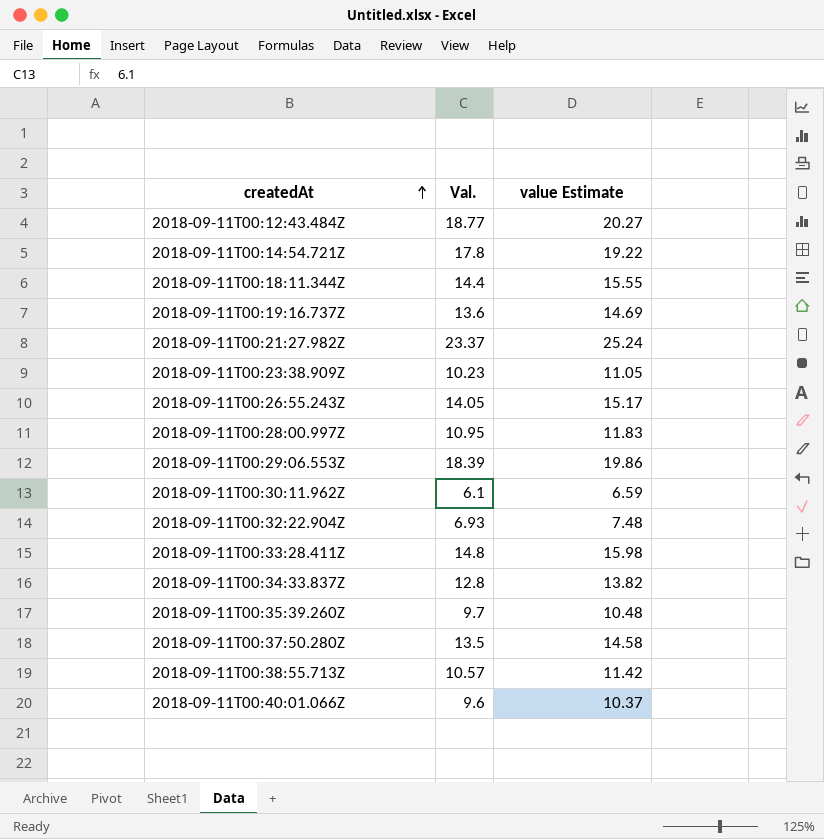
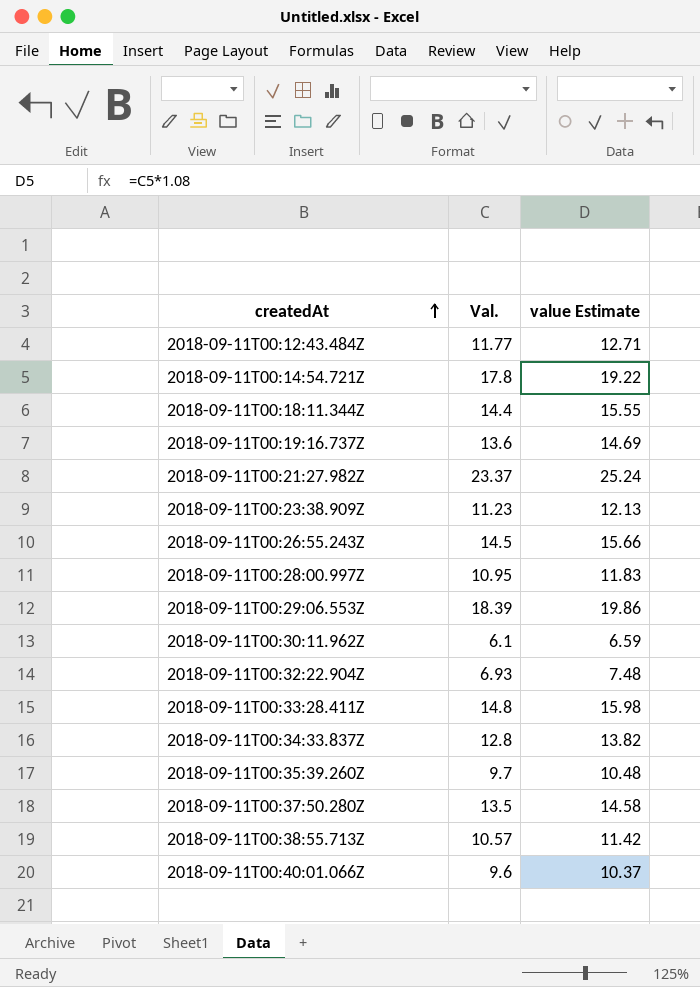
2018-09-11T00:12:43.484Z | Val.: 18.77 -> 11.77
2018-09-11T00:12:43.484Z | value Estimate: 20.27 -> 12.71
2018-09-11T00:23:38.909Z | Val.: 10.23 -> 11.23
2018-09-11T00:23:38.909Z | value Estimate: 11.05 -> 12.13
2018-09-11T00:26:55.243Z | Val.: 14.05 -> 14.5
2018-09-11T00:26:55.243Z | value Estimate: 15.17 -> 15.66

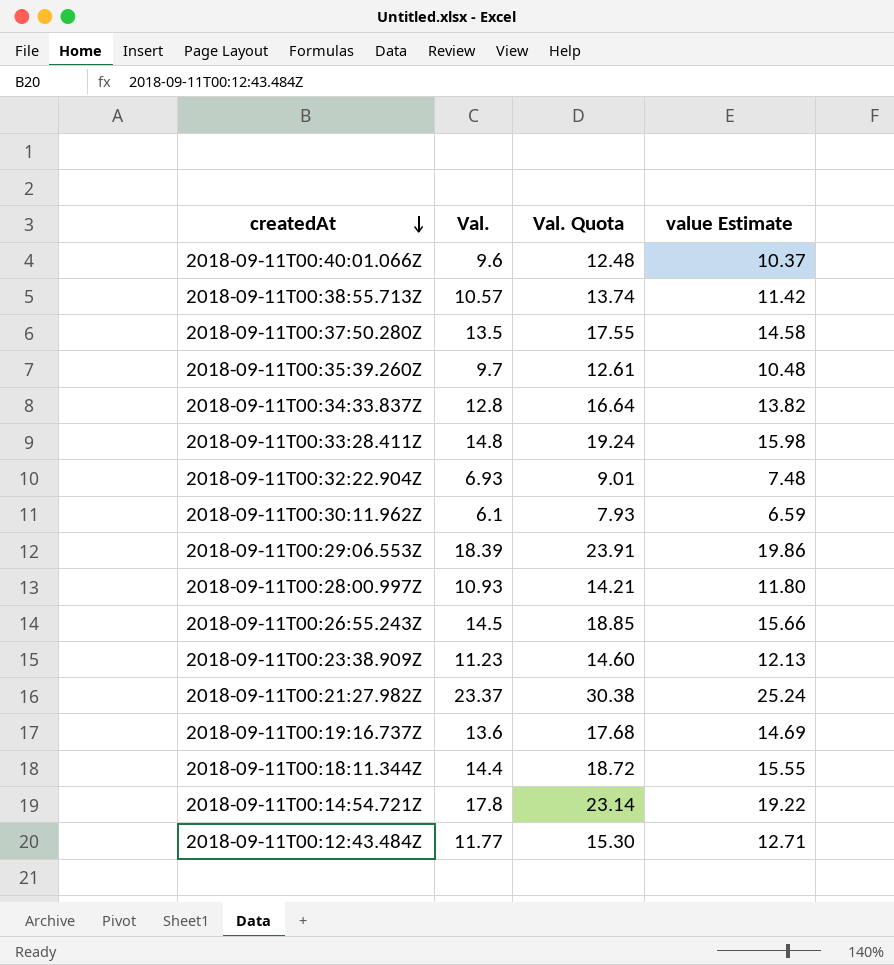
row order: createdAt ascending -> createdAt descending
column Val. Quota | formula: none -> [Val.] * 1.3
2018-09-11T00:28:00.997Z | Val.: 10.95 -> 10.93
2018-09-11T00:28:00.997Z | value Estimate: 11.83 -> 11.80

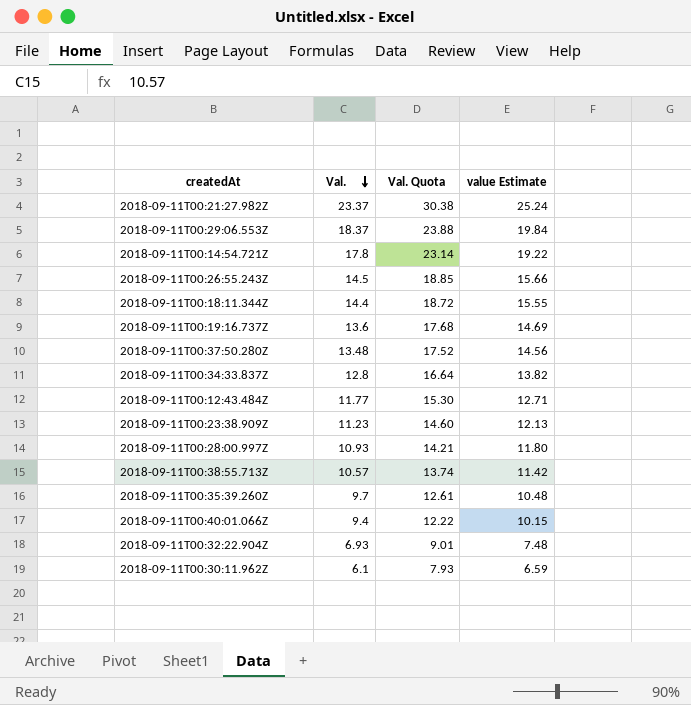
row order: createdAt descending -> Val. descending
row 2018-09-11T00:33:28.411Z: 14.8 | 19.24 | 15.98 -> none
2018-09-11T00:29:06.553Z | Val.: 18.39 -> 18.37
2018-09-11T00:29:06.553Z | Val. Quota: 23.91 -> 23.88
2018-09-11T00:29:06.553Z | value Estimate: 19.86 -> 19.84
2018-09-11T00:37:50.280Z | Val.: 13.5 -> 13.48
2018-09-11T00:37:50.280Z | Val. Quota: 17.55 -> 17.52
2018-09-11T00:37:50.280Z | value Estimate: 14.58 -> 14.56
2018-09-11T00:40:01.066Z | Val.: 9.6 -> 9.4
2018-09-11T00:40:01.066Z | Val. Quota: 12.48 -> 12.22
2018-09-11T00:40:01.066Z | value Estimate: 10.37 -> 10.15

